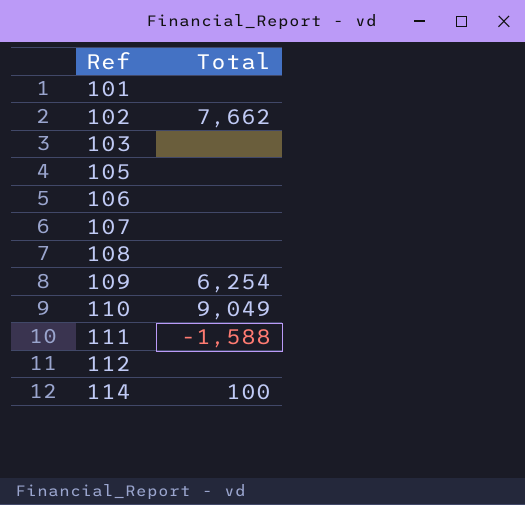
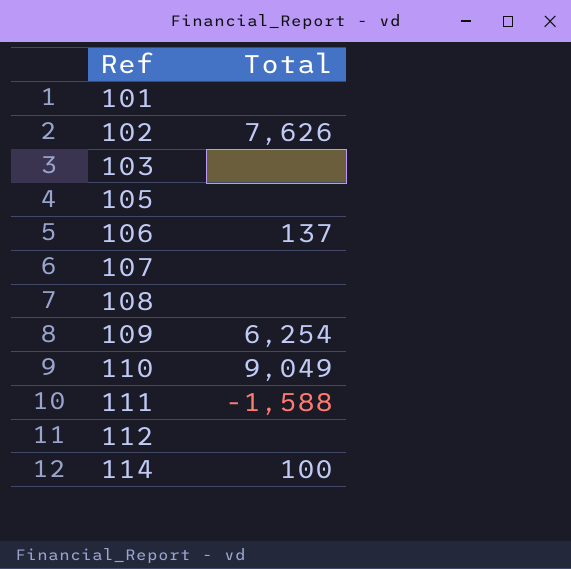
102 | Total: 7,662 -> 7,626
106 | Total: none -> 137

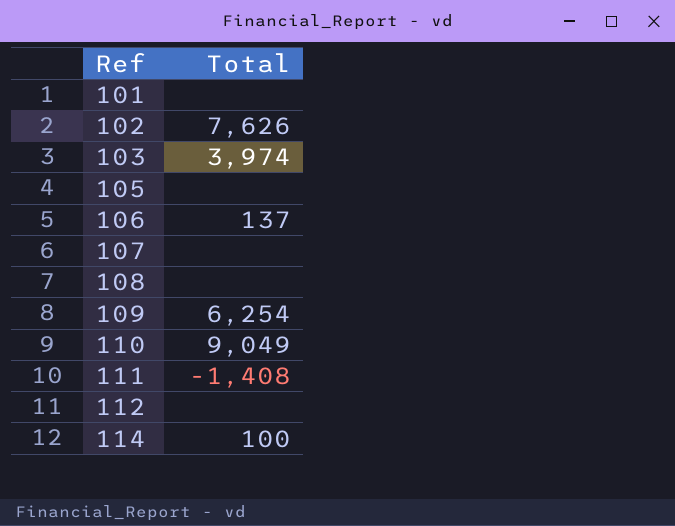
103 | Total: none -> 3,974
111 | Total: -1,588 -> -1,408

